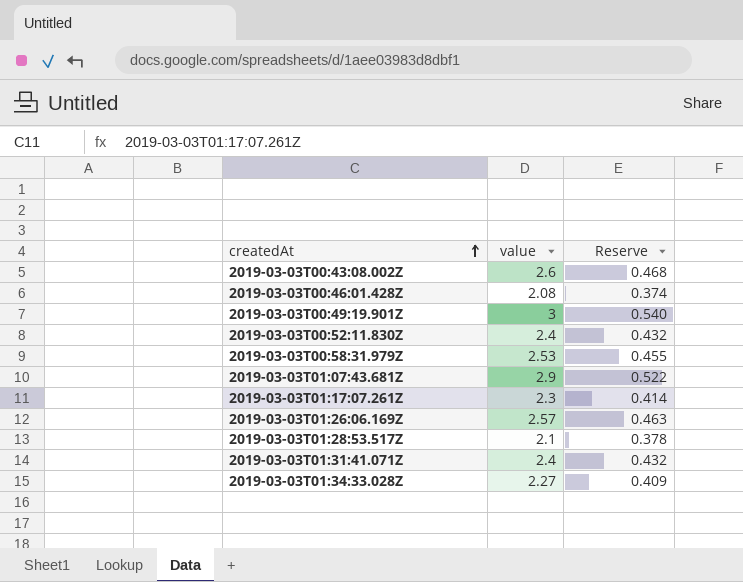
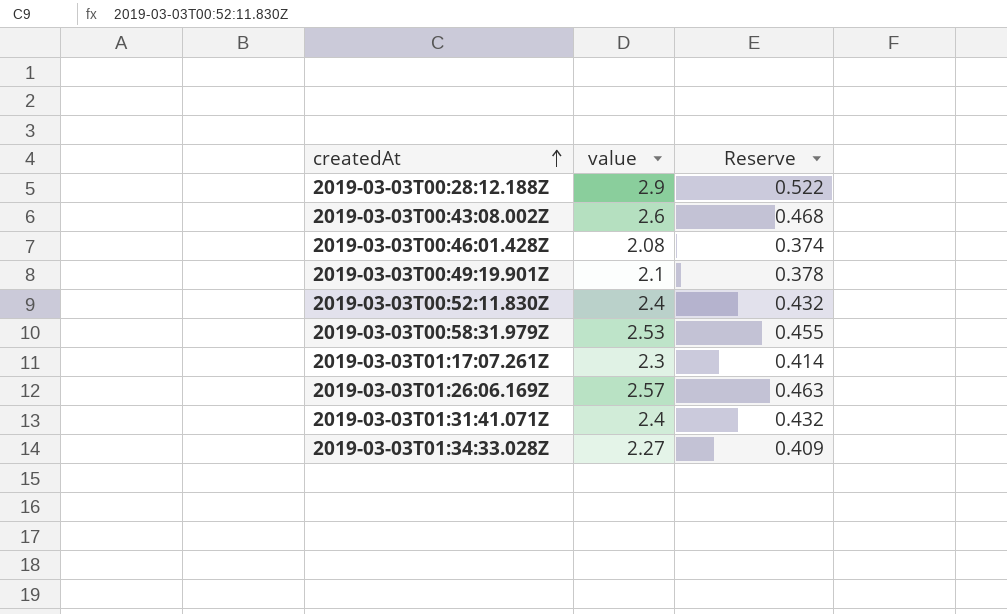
row 2019-03-03T01:07:43.681Z: 2.9 | 0.522 -> none
row 2019-03-03T01:28:53.517Z: 2.1 | 0.378 -> none
row 2019-03-03T00:28:12.188Z: none -> 2.9 | 0.522
2019-03-03T00:49:19.901Z | value: 3 -> 2.1
2019-03-03T00:49:19.901Z | Reserve: 0.540 -> 0.378

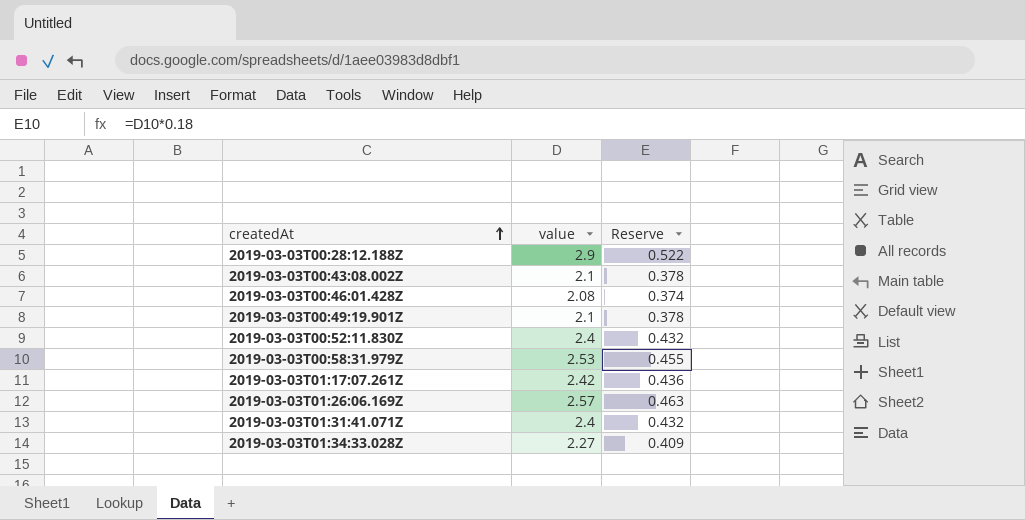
2019-03-03T00:43:08.002Z | value: 2.6 -> 2.1
2019-03-03T00:43:08.002Z | Reserve: 0.468 -> 0.378
2019-03-03T01:17:07.261Z | value: 2.3 -> 2.42
2019-03-03T01:17:07.261Z | Reserve: 0.414 -> 0.436

